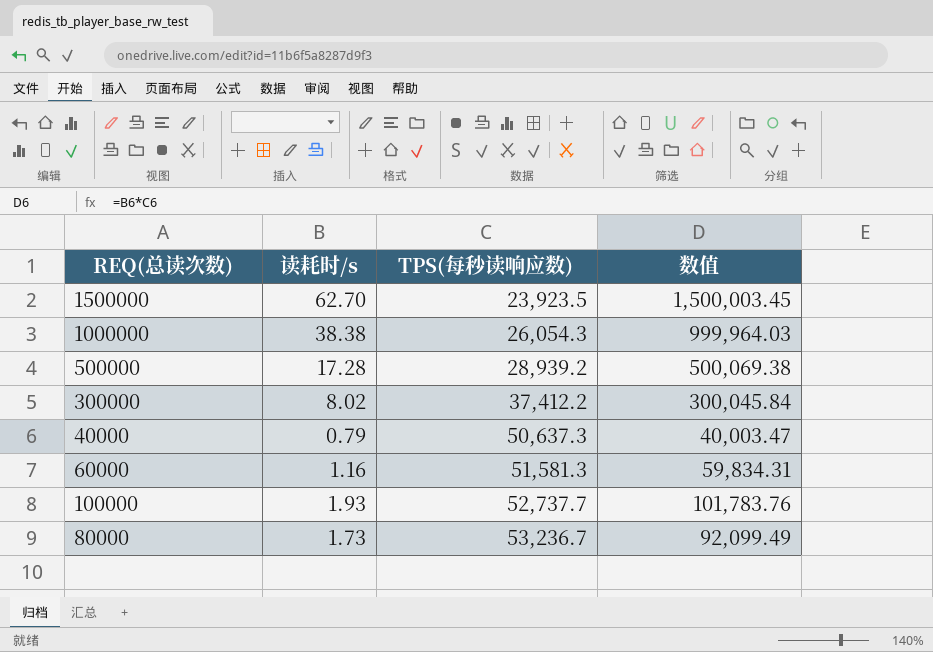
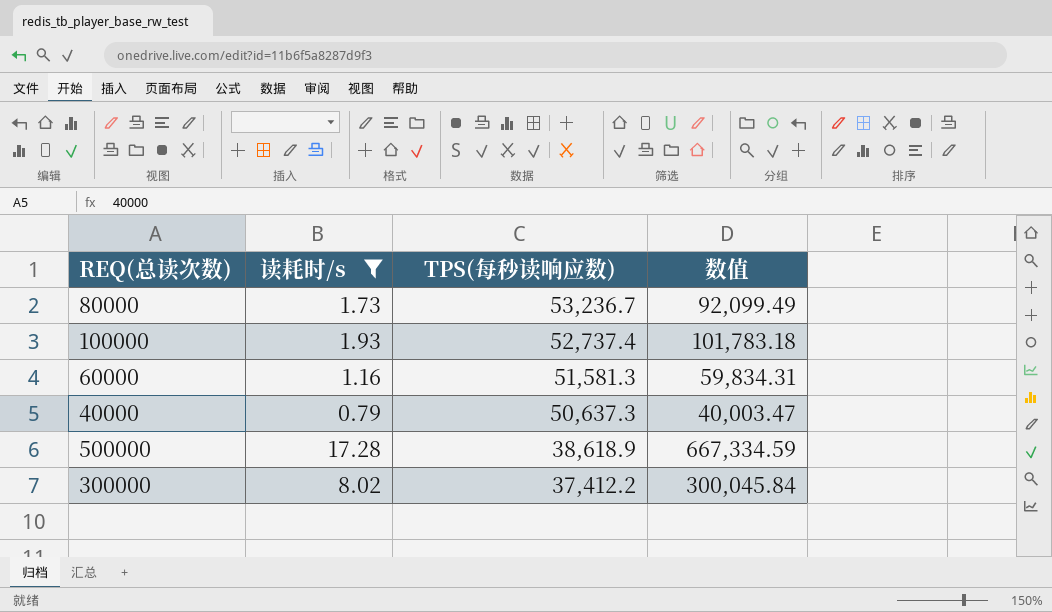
filter: none -> 读耗时/s <= 17.28
row order: TPS(每秒读响应数) ascending -> TPS(每秒读响应数) descending
100000 | TPS(每秒读响应数): 52,737.7 -> 52,737.4
100000 | 数值: 101,783.76 -> 101,783.18
500000 | TPS(每秒读响应数): 28,939.2 -> 38,618.9
500000 | 数值: 500,069.38 -> 667,334.59

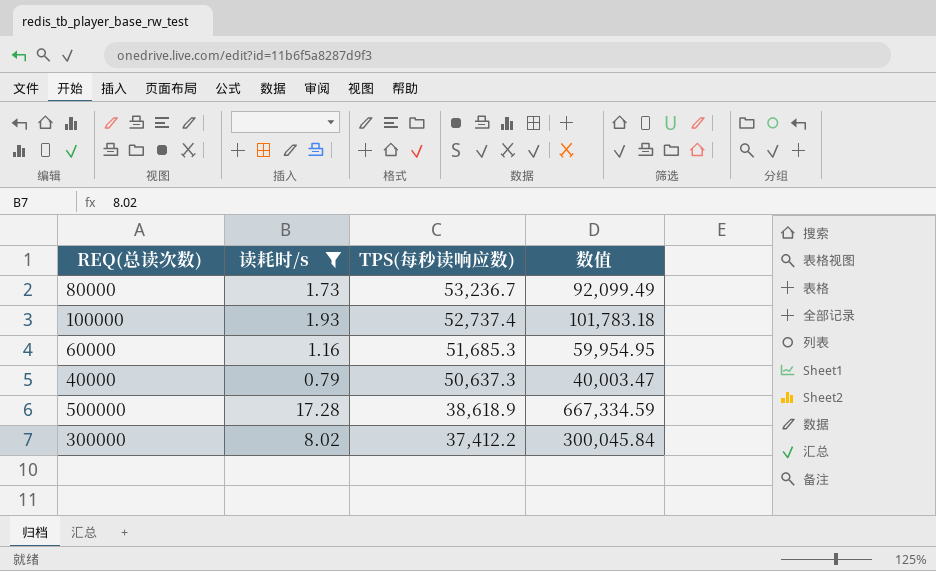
60000 | TPS(每秒读响应数): 51,581.3 -> 51,685.3
60000 | 数值: 59,834.31 -> 59,954.95

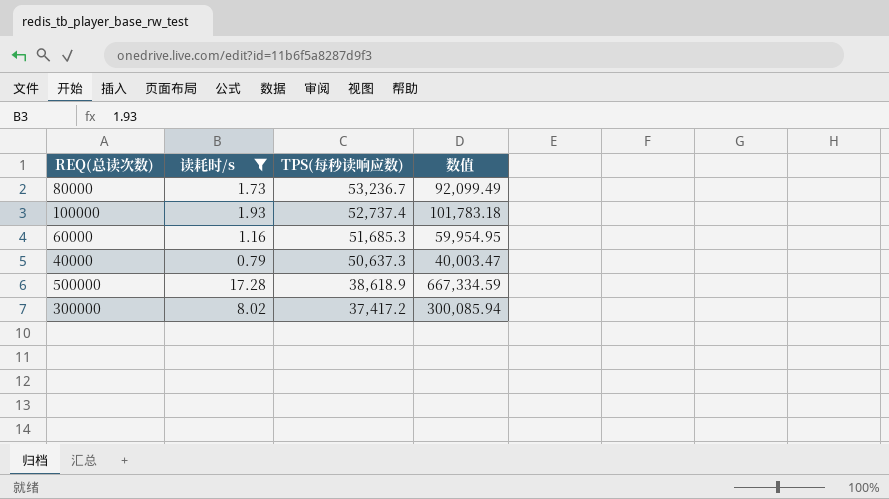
300000 | TPS(每秒读响应数): 37,412.2 -> 37,417.2
300000 | 数值: 300,045.84 -> 300,085.94

